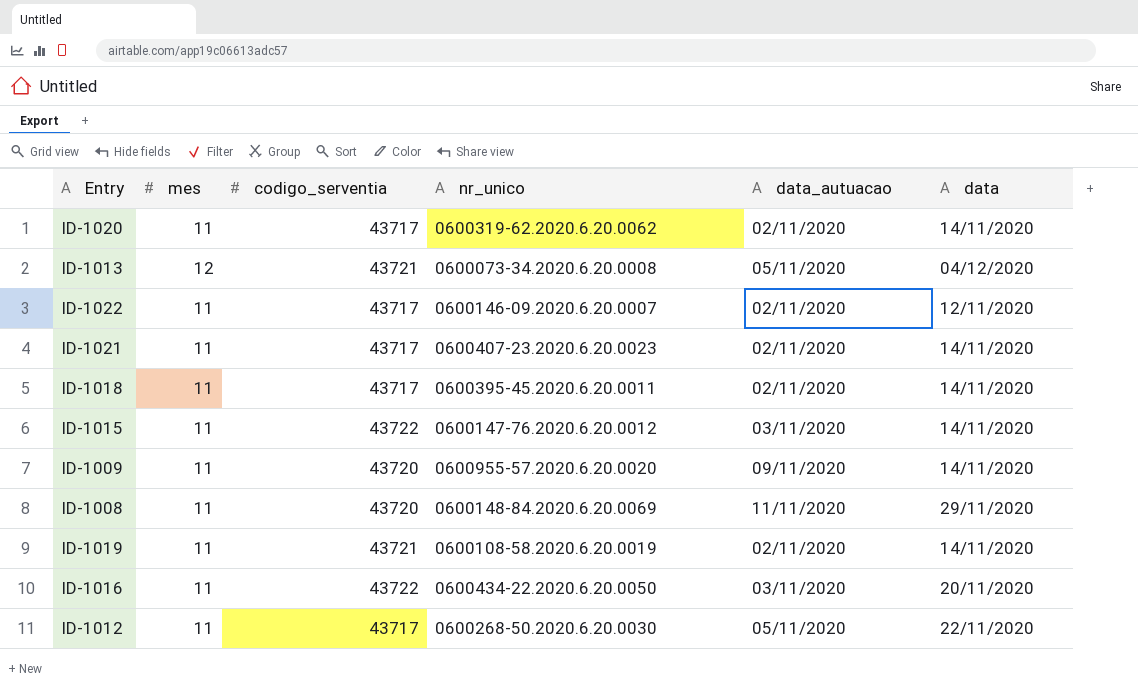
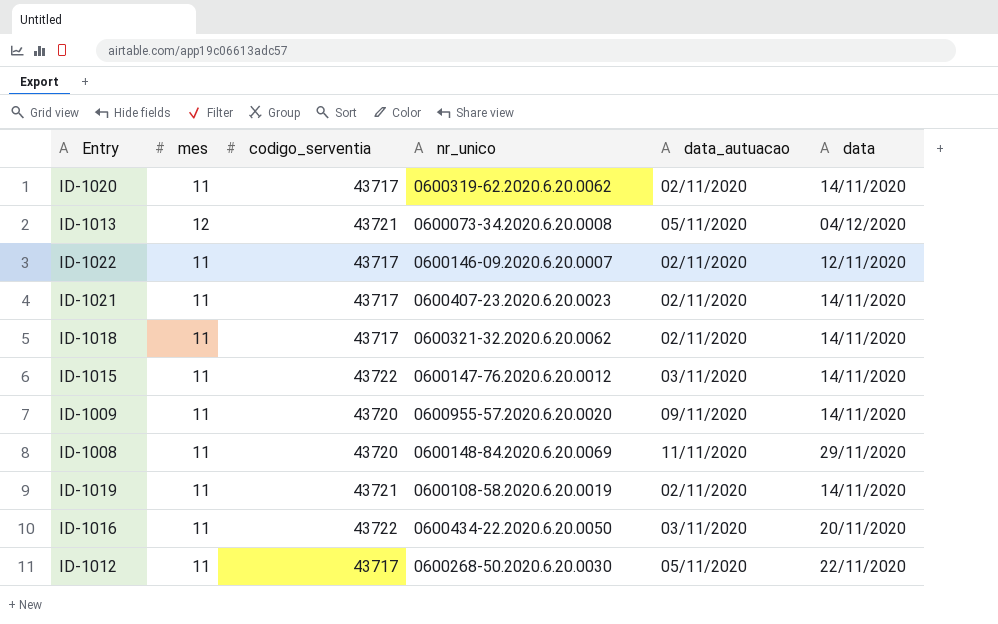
ID-1018 | nr_unico: 0600395-45.2020.6.20.0011 -> 0600321-32.2020.6.20.0062

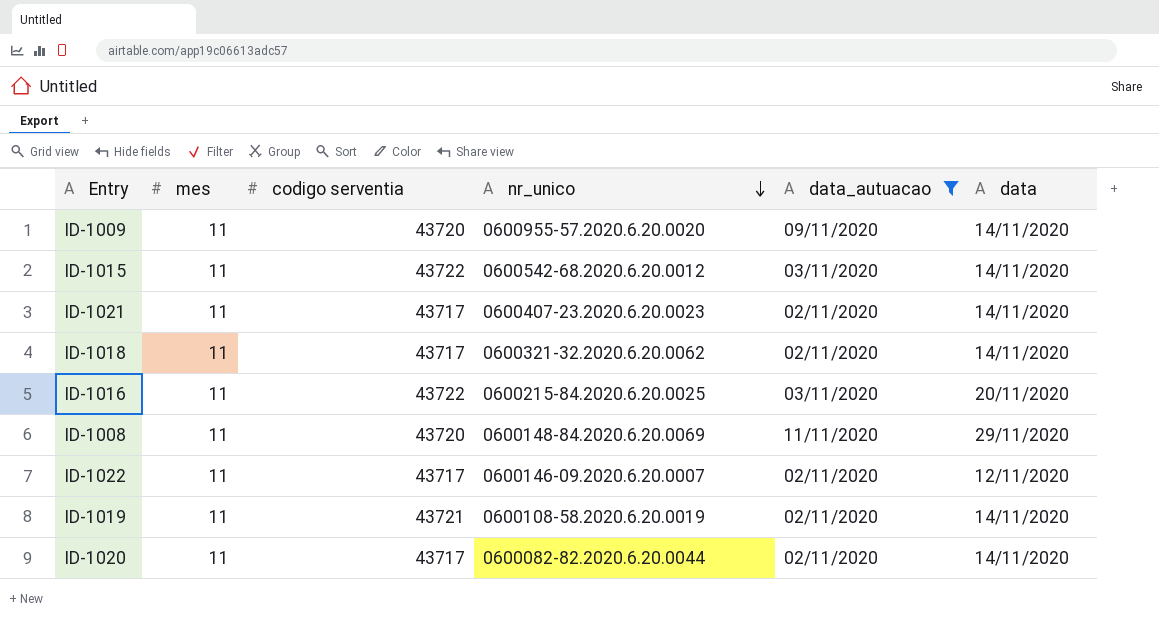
filter: none -> data_autuacao != 05/11/2020
row order: none -> nr_unico descending
column name: codigo_serventia -> codigo serventia
ID-1015 | nr_unico: 0600147-76.2020.6.20.0012 -> 0600542-68.2020.6.20.0012
ID-1016 | nr_unico: 0600434-22.2020.6.20.0050 -> 0600215-84.2020.6.20.0025
ID-1020 | nr_unico: 0600319-62.2020.6.20.0062 -> 0600082-82.2020.6.20.0044

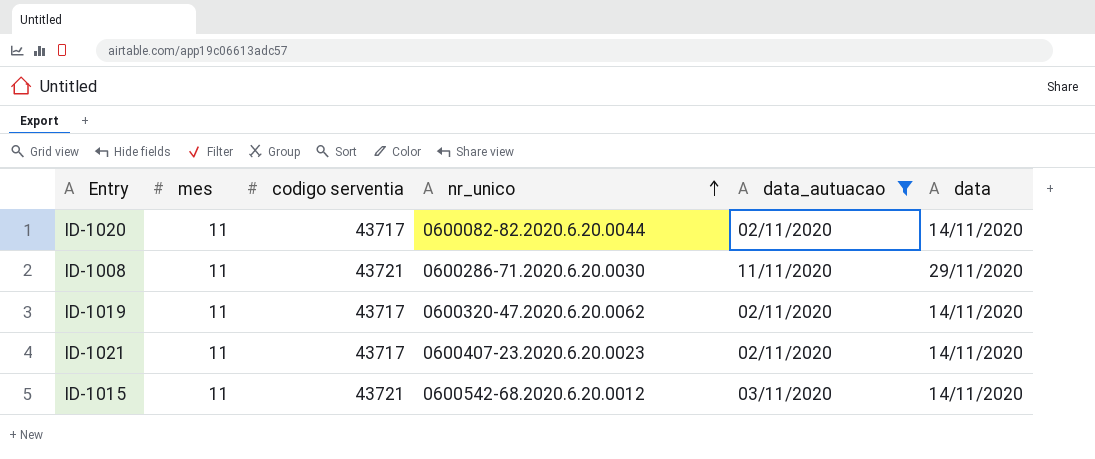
row order: nr_unico descending -> nr_unico ascending
row ID-1009: 11 | 43720 | 0600955-57.2020.6.20.0020 | 09/11/2020 | 14/11/2020 -> none
row ID-1018: 11 | 43717 | 0600321-32.2020.6.20.0062 | 02/11/2020 | 14/11/2020 -> none
row ID-1016: 11 | 43722 | 0600215-84.2020.6.20.0025 | 03/11/2020 | 20/11/2020 -> none
row ID-1022: 11 | 43717 | 0600146-09.2020.6.20.0007 | 02/11/2020 | 12/11/2020 -> none
ID-1008 | codigo serventia: 43720 -> 43721
ID-1008 | nr_unico: 0600148-84.2020.6.20.0069 -> 0600286-71.2020.6.20.0030
ID-1019 | codigo serventia: 43721 -> 43717
ID-1019 | nr_unico: 0600108-58.2020.6.20.0019 -> 0600320-47.2020.6.20.0062
ID-1015 | codigo serventia: 43722 -> 43721

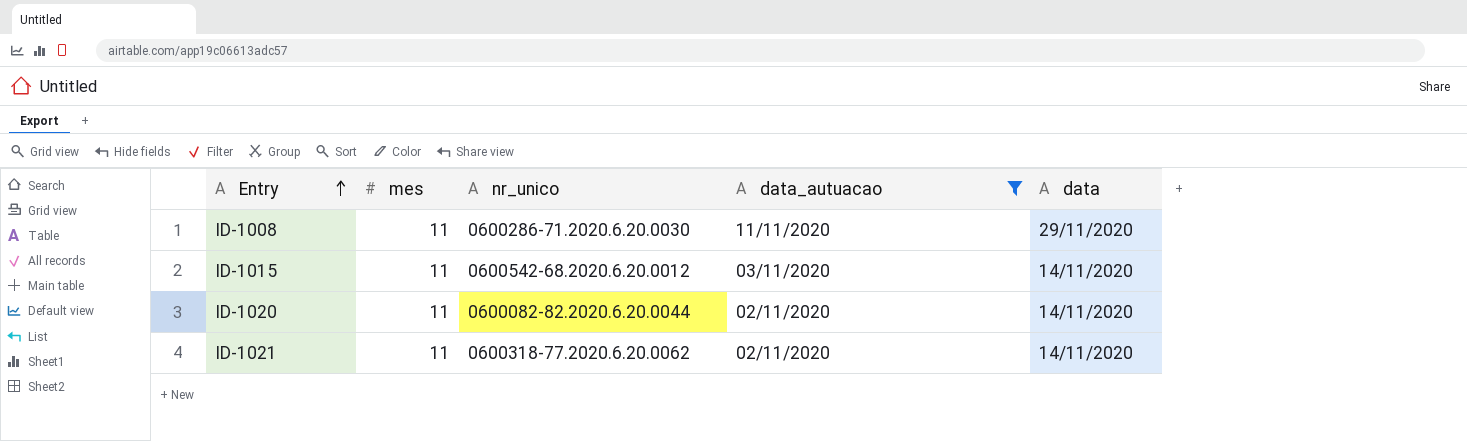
row order: nr_unico ascending -> Entry ascending
column codigo serventia | position: 3 -> none
row ID-1019: 11 | 43717 | 0600320-47.2020.6.20.0062 | 02/11/2020 | 14/11/2020 -> none
ID-1021 | nr_unico: 0600407-23.2020.6.20.0023 -> 0600318-77.2020.6.20.0062

